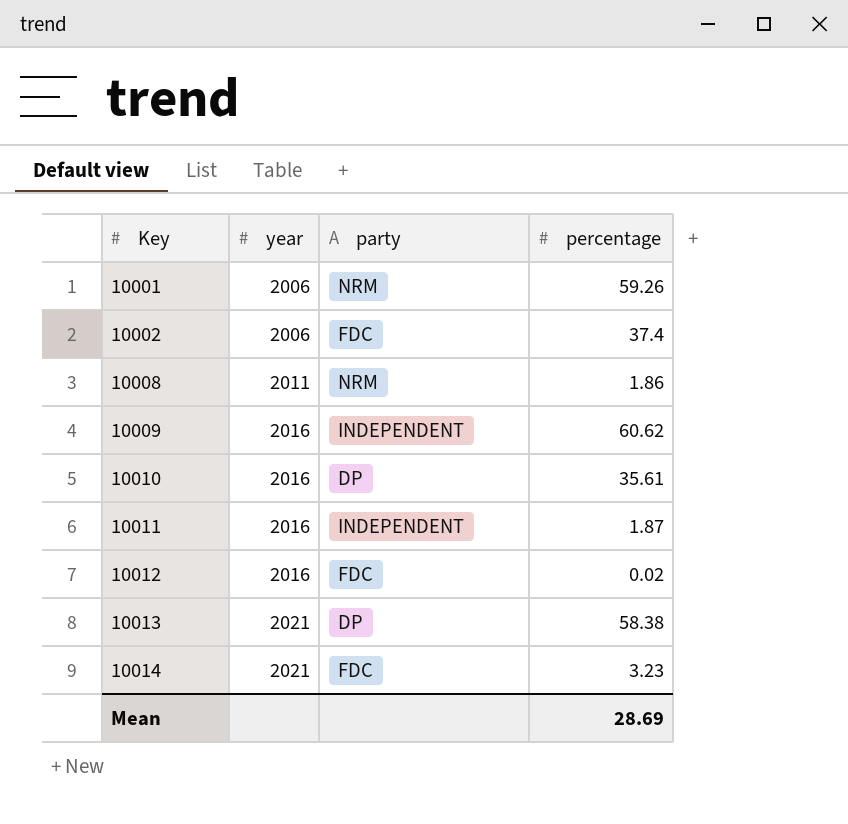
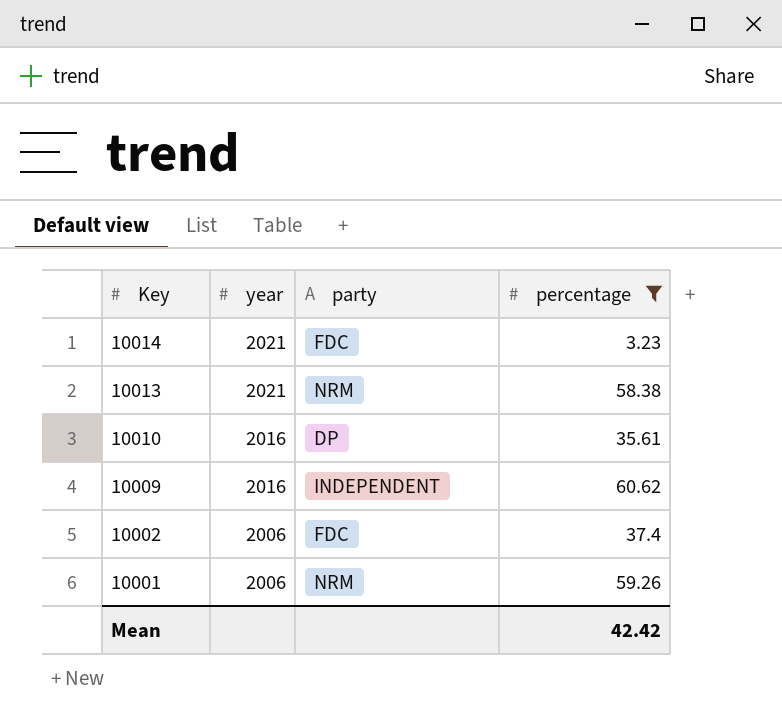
filter: none -> percentage >= 3.23
row order: Key ascending -> Key descending
10013 | party: DP -> NRM
Mean | percentage: 28.69 -> 42.42

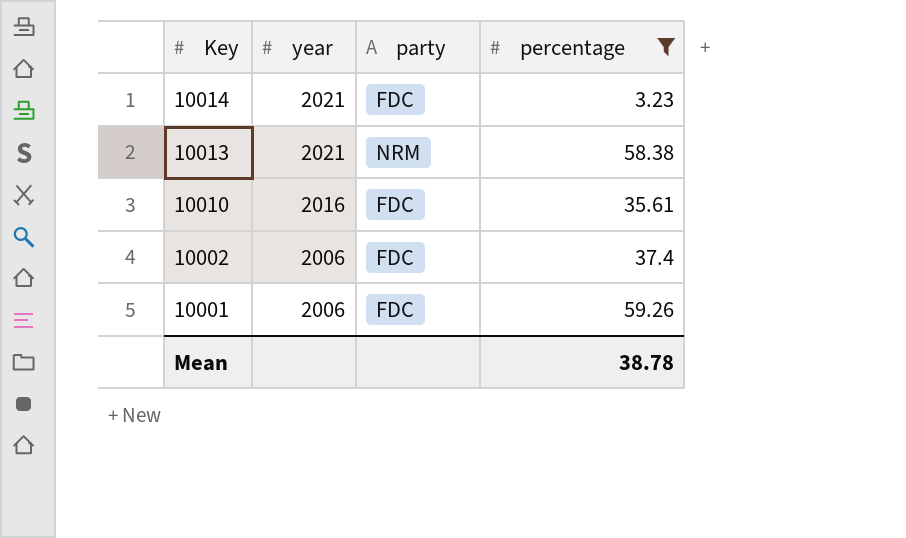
row 10009: 2016 | INDEPENDENT | 60.62 -> none
10010 | party: DP -> FDC
10001 | party: NRM -> FDC
Mean | percentage: 42.42 -> 38.78

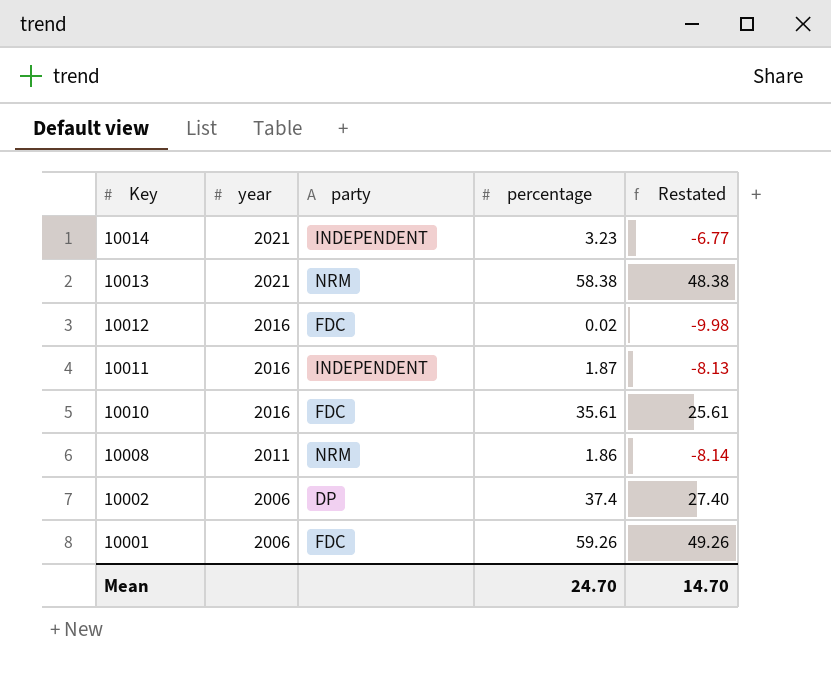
filter: percentage >= 3.23 -> none
column Restated | formula: none -> [percentage] - 10
10014 | party: FDC -> INDEPENDENT
10002 | party: FDC -> DP
Mean | percentage: 38.78 -> 24.70

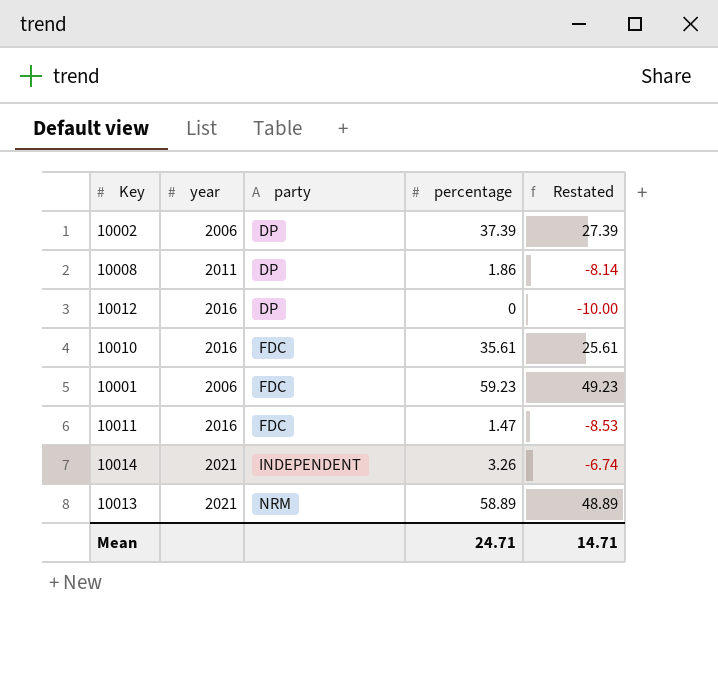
row order: Key descending -> party ascending
10002 | percentage: 37.4 -> 37.39
10002 | Restated: 27.40 -> 27.39
10008 | party: NRM -> DP
10012 | party: FDC -> DP
10012 | percentage: 0.02 -> 0
10012 | Restated: -9.98 -> -10.00
10001 | percentage: 59.26 -> 59.23
10001 | Restated: 49.26 -> 49.23
10011 | party: INDEPENDENT -> FDC
10011 | percentage: 1.87 -> 1.47
10011 | Restated: -8.13 -> -8.53
10014 | percentage: 3.23 -> 3.26
10014 | Restated: -6.77 -> -6.74
10013 | percentage: 58.38 -> 58.89
10013 | Restated: 48.38 -> 48.89
Mean | percentage: 24.70 -> 24.71
Mean | Restated: 14.70 -> 14.71

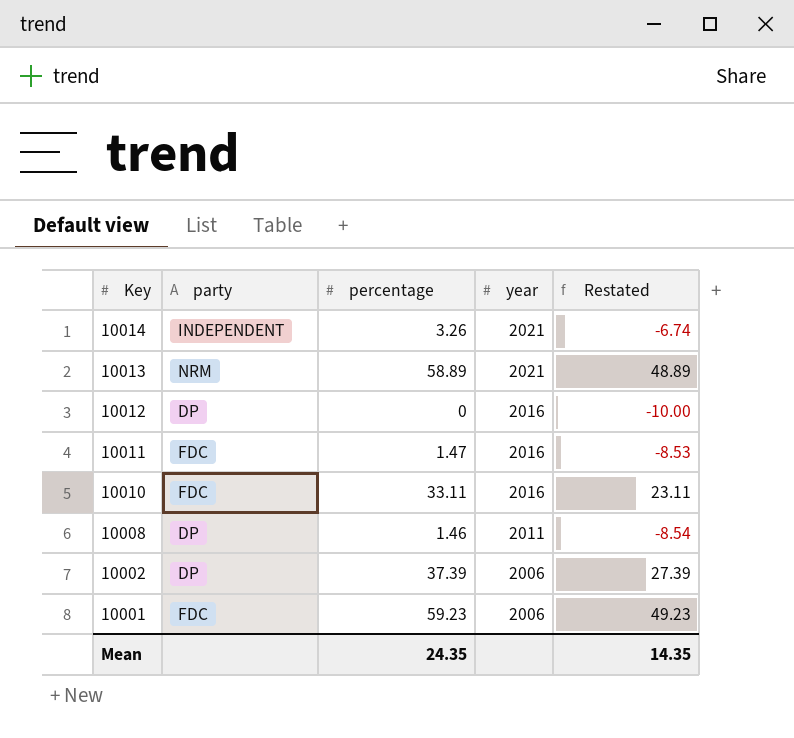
row order: party ascending -> Key descending
column year | position: 2 -> 4
10010 | percentage: 35.61 -> 33.11
10010 | Restated: 25.61 -> 23.11
10008 | percentage: 1.86 -> 1.46
10008 | Restated: -8.14 -> -8.54
Mean | percentage: 24.71 -> 24.35
Mean | Restated: 14.71 -> 14.35

